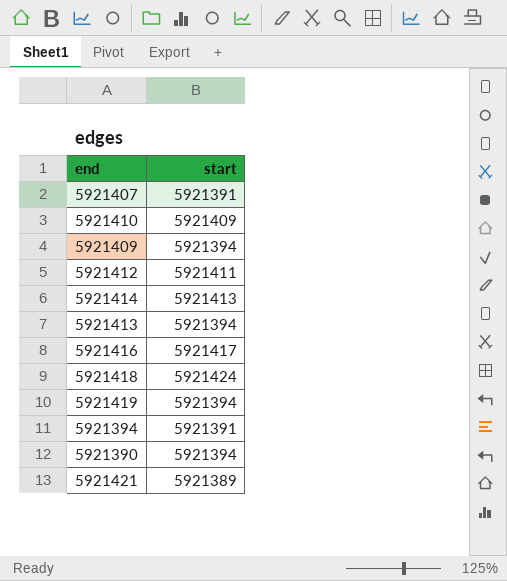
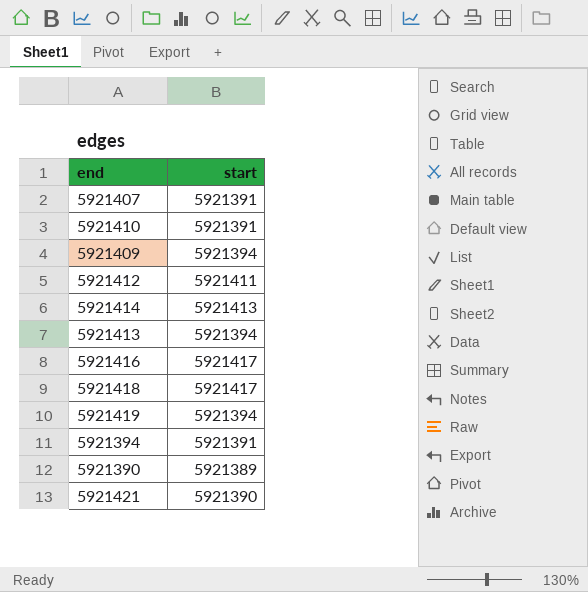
5921410 | start: 5921409 -> 5921391
5921418 | start: 5921424 -> 5921417
5921390 | start: 5921394 -> 5921389
5921421 | start: 5921389 -> 5921390

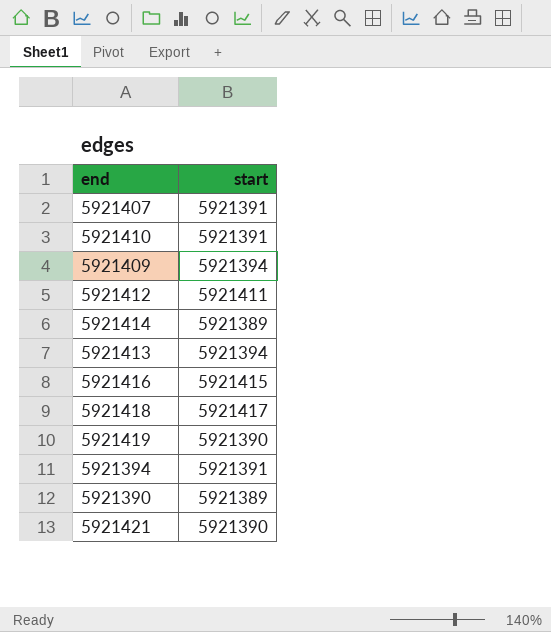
5921414 | start: 5921413 -> 5921389
5921416 | start: 5921417 -> 5921415
5921419 | start: 5921394 -> 5921390

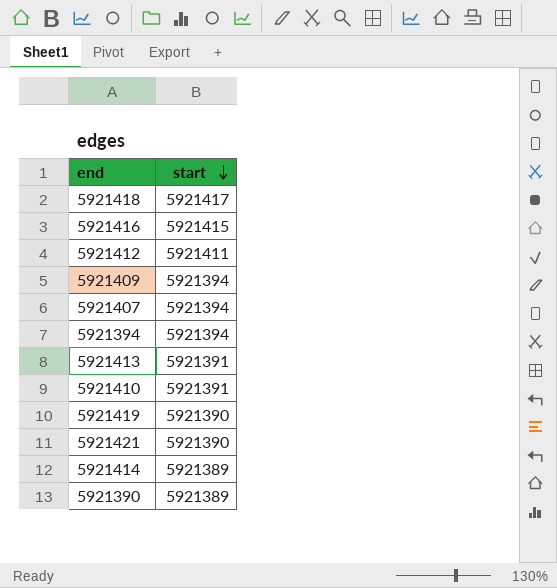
row order: none -> start descending
5921407 | start: 5921391 -> 5921394
5921394 | start: 5921391 -> 5921394
5921413 | start: 5921394 -> 5921391

